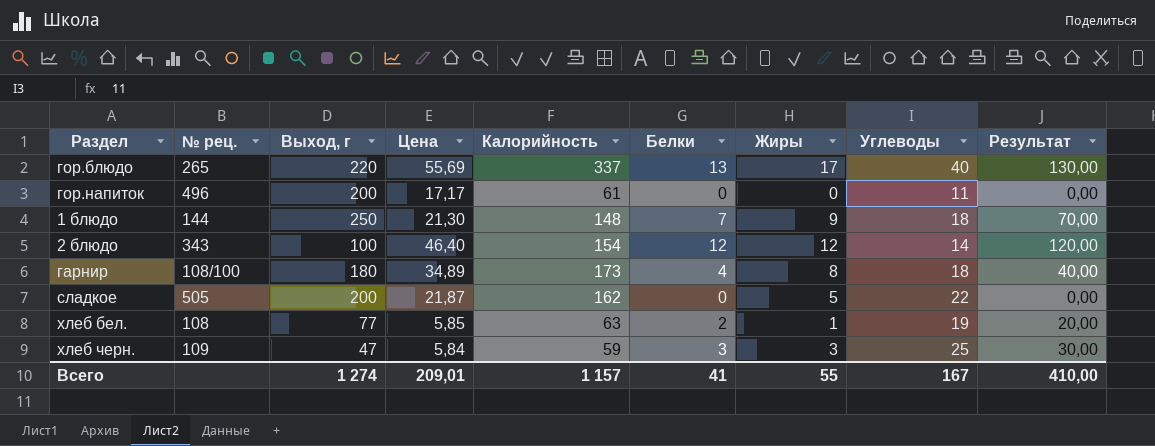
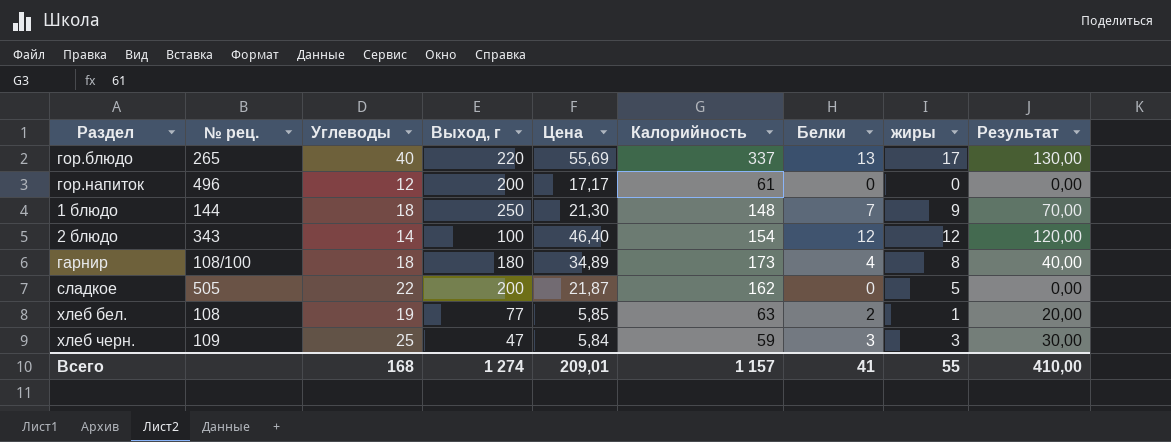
column Углеводы | position: 8 -> 3
column name: Жиры -> жиры
гор.напиток | Углеводы: 11 -> 12
Всего | Углеводы: 167 -> 168

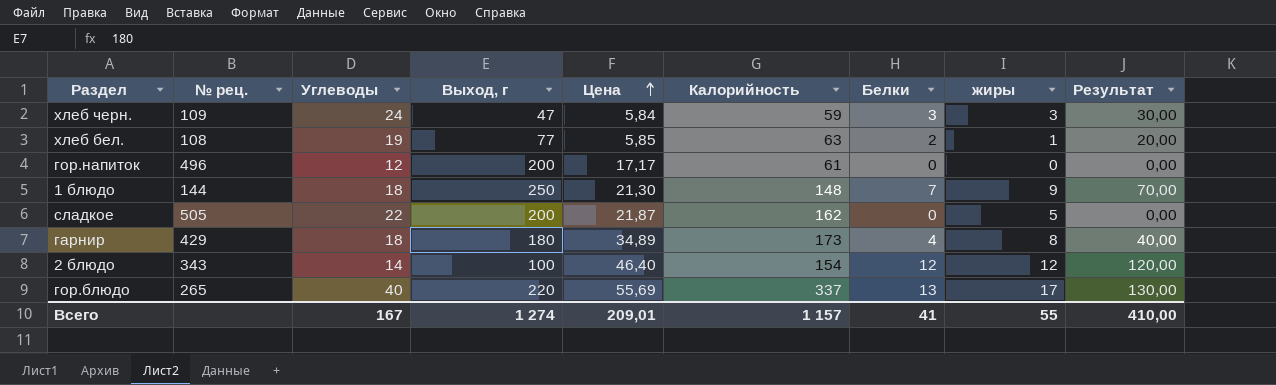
row order: none -> Цена ascending
хлеб черн. | Углеводы: 25 -> 24
гарнир | № рец.: 108/100 -> 429
Всего | Углеводы: 168 -> 167

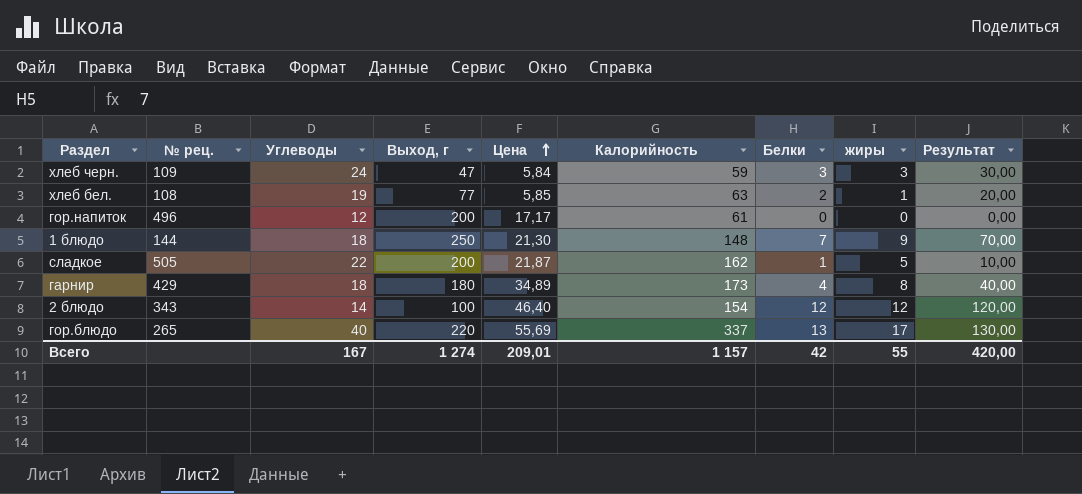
сладкое | Белки: 0 -> 1
сладкое | Результат: 0,00 -> 10,00
Всего | Белки: 41 -> 42
Всего | Результат: 410,00 -> 420,00

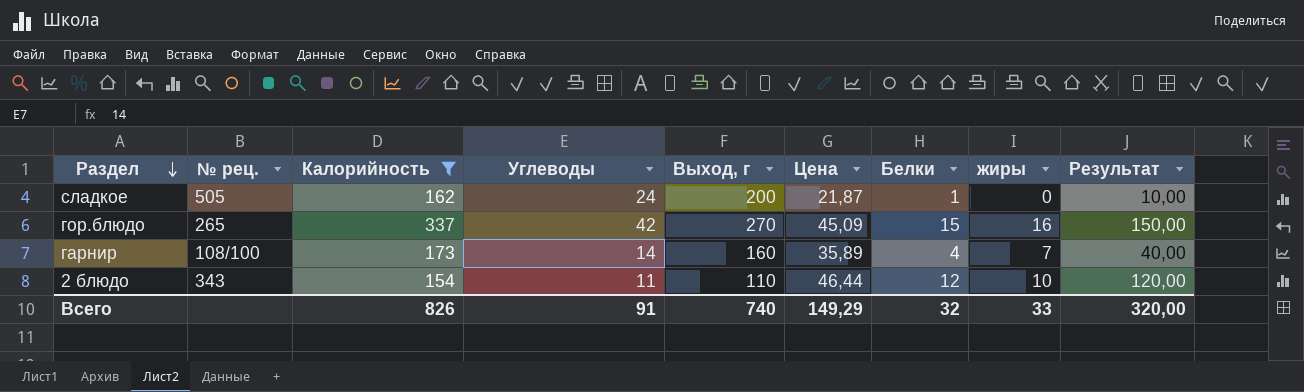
filter: none -> Калорийность >= 154
row order: Цена ascending -> Раздел descending
column Калорийность | position: 6 -> 3
сладкое | Углеводы: 22 -> 24
сладкое | жиры: 5 -> 0
гор.блюдо | Углеводы: 40 -> 42
гор.блюдо | Выход, г: 220 -> 270
гор.блюдо | Цена: 55,69 -> 45,09
гор.блюдо | Белки: 13 -> 15
гор.блюдо | жиры: 17 -> 16
гор.блюдо | Результат: 130,00 -> 150,00
гарнир | № рец.: 429 -> 108/100
гарнир | Углеводы: 18 -> 14
гарнир | Выход, г: 180 -> 160
гарнир | Цена: 34,89 -> 35,89
гарнир | жиры: 8 -> 7
2 блюдо | Углеводы: 14 -> 11
2 блюдо | Выход, г: 100 -> 110
2 блюдо | Цена: 46,40 -> 46,44
2 блюдо | жиры: 12 -> 10
Всего | Калорийность: 1 157 -> 826
Всего | Углеводы: 167 -> 91
Всего | Выход, г: 1 274 -> 740
Всего | Цена: 209,01 -> 149,29
Всего | Белки: 42 -> 32
Всего | жиры: 55 -> 33
Всего | Результат: 420,00 -> 320,00

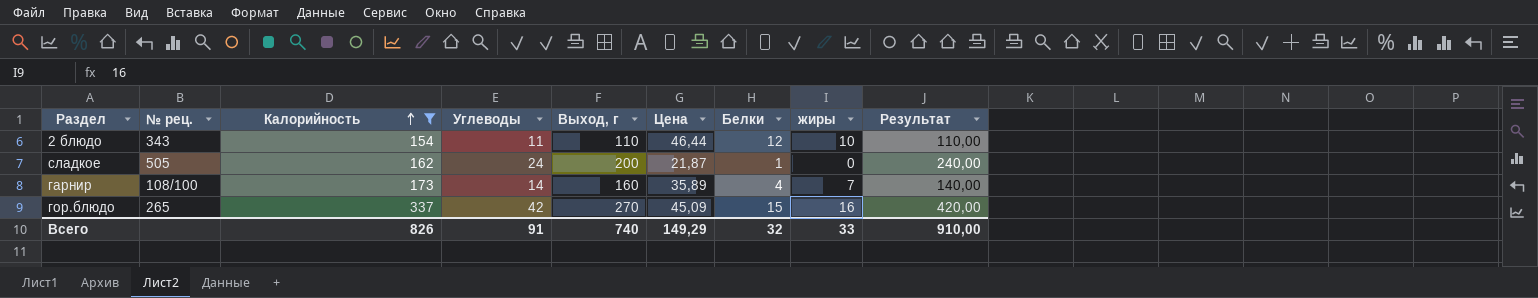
row order: Раздел descending -> Калорийность ascending
column Результат | formula: [Белки] * 10 -> [Углеводы] * 10
Всего | Результат: 320,00 -> 910,00

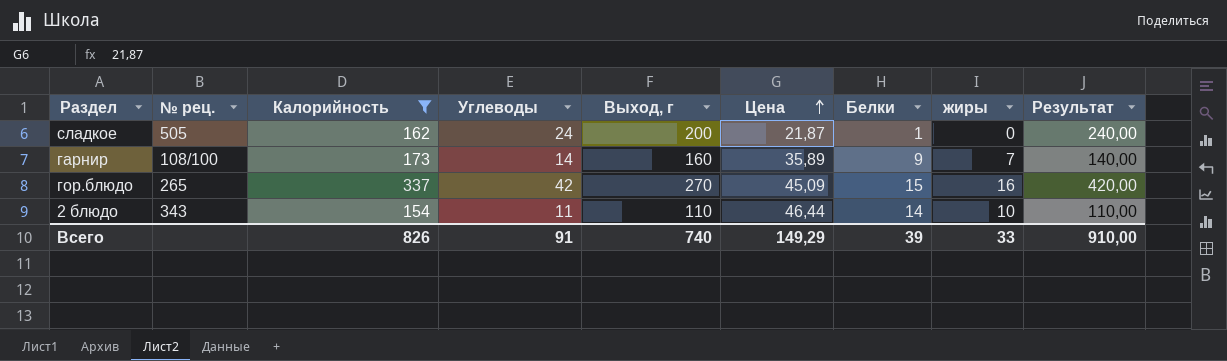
row order: Калорийность ascending -> Цена ascending
гарнир | Белки: 4 -> 9
2 блюдо | Белки: 12 -> 14
Всего | Белки: 32 -> 39

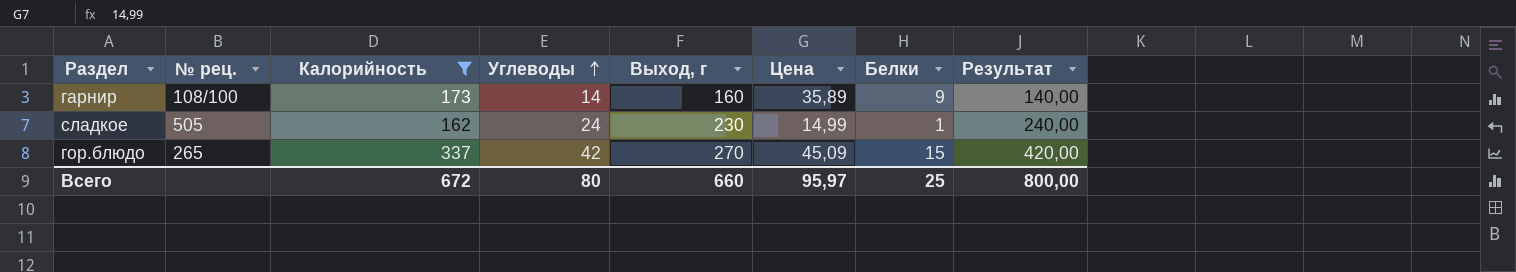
row order: Цена ascending -> Углеводы ascending
column жиры | position: 8 -> none
row 2 блюдо: 343 | 154 | 11 | 110 | 46,44 | 14 | 10 | 110,00 -> none
сладкое | Выход, г: 200 -> 230
сладкое | Цена: 21,87 -> 14,99
Всего | Калорийность: 826 -> 672
Всего | Углеводы: 91 -> 80
Всего | Выход, г: 740 -> 660
Всего | Цена: 149,29 -> 95,97
Всего | Белки: 39 -> 25
Всего | Результат: 910,00 -> 800,00

